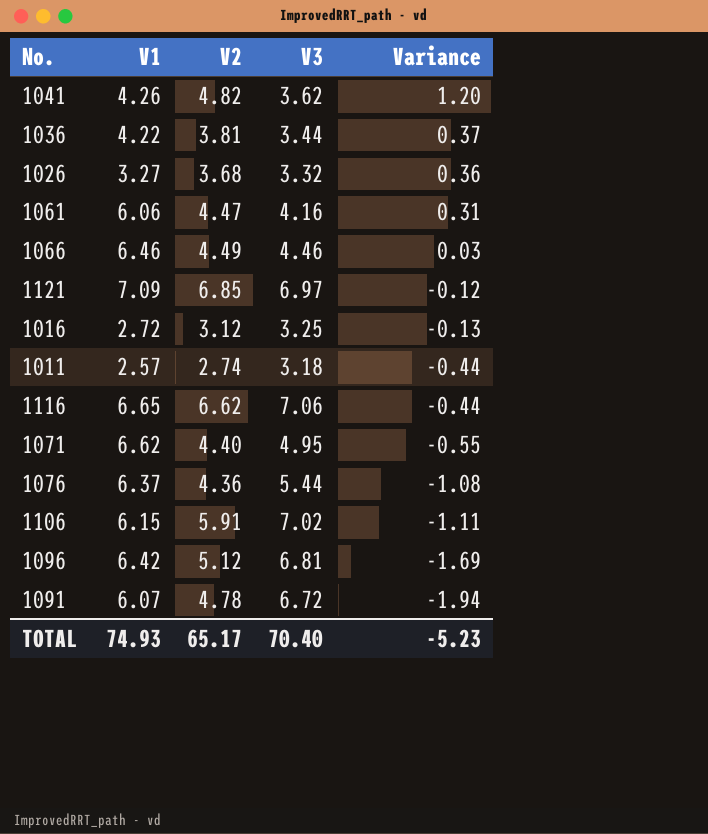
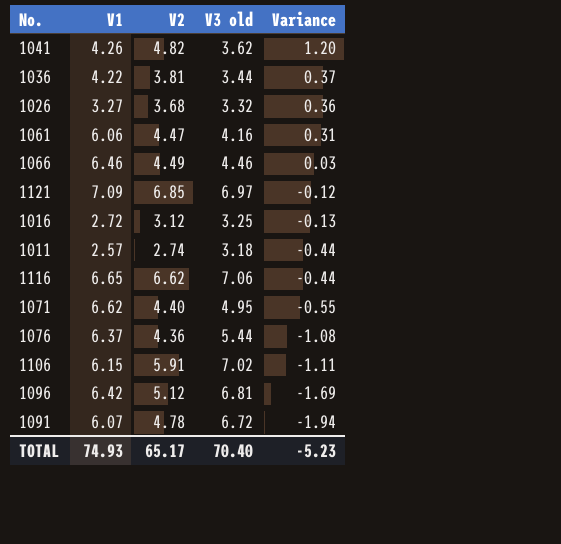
column name: V3 -> V3 old

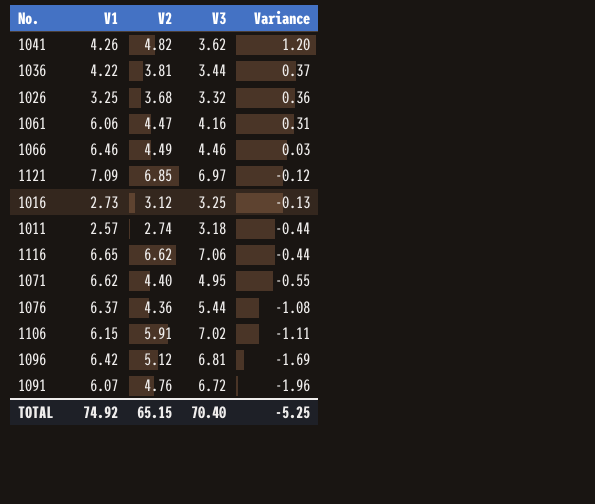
column name: V3 old -> V3
1026 | V1: 3.27 -> 3.25
1016 | V1: 2.72 -> 2.73
1091 | V2: 4.78 -> 4.76
1091 | Variance: -1.94 -> -1.96
TOTAL | V1: 74.93 -> 74.92
TOTAL | V2: 65.17 -> 65.15
TOTAL | Variance: -5.23 -> -5.25

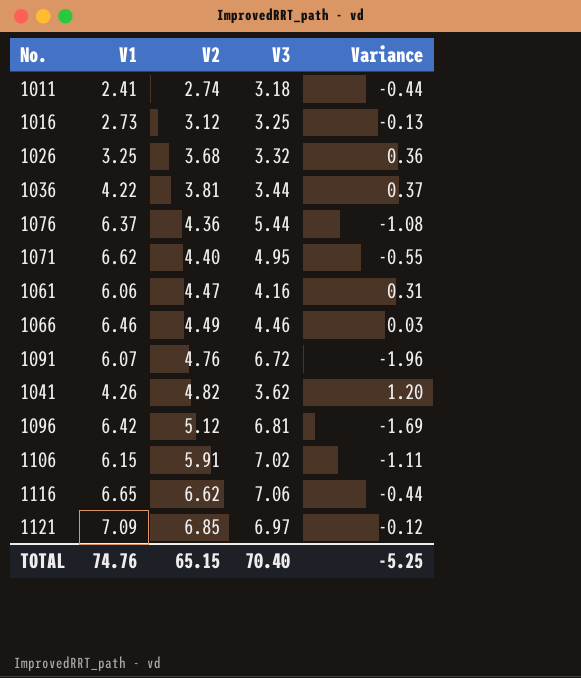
row order: Variance descending -> V2 ascending
1011 | V1: 2.57 -> 2.41
TOTAL | V1: 74.92 -> 74.76

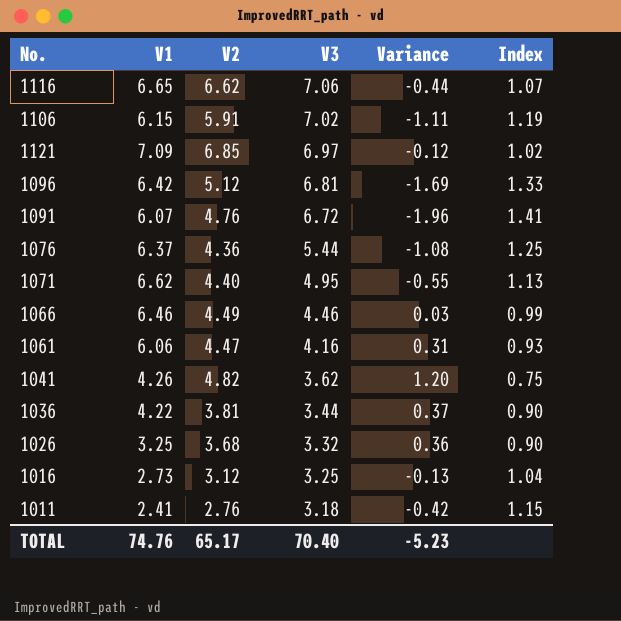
row order: V2 ascending -> V3 descending
column Index | formula: none -> [V3] / [V2]
1011 | V2: 2.74 -> 2.76
1011 | Variance: -0.44 -> -0.42
TOTAL | V2: 65.15 -> 65.17
TOTAL | Variance: -5.25 -> -5.23

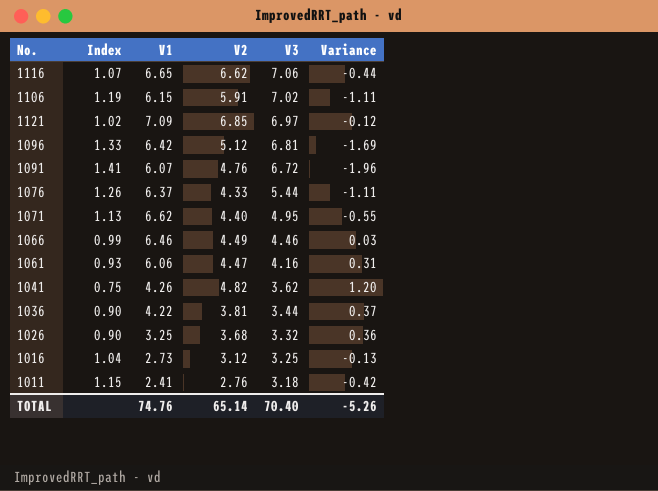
column Index | position: 6 -> 2
1076 | Index: 1.25 -> 1.26
1076 | V2: 4.36 -> 4.33
1076 | Variance: -1.08 -> -1.11
TOTAL | V2: 65.17 -> 65.14
TOTAL | Variance: -5.23 -> -5.26

